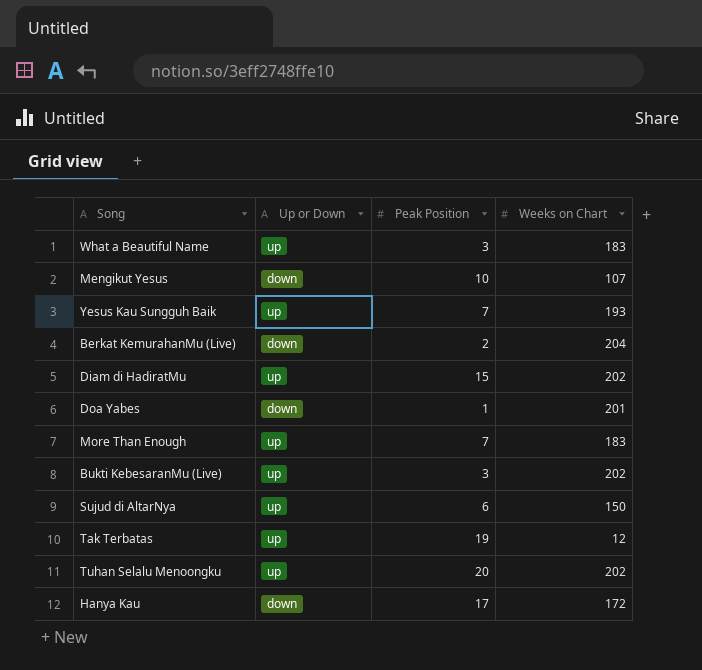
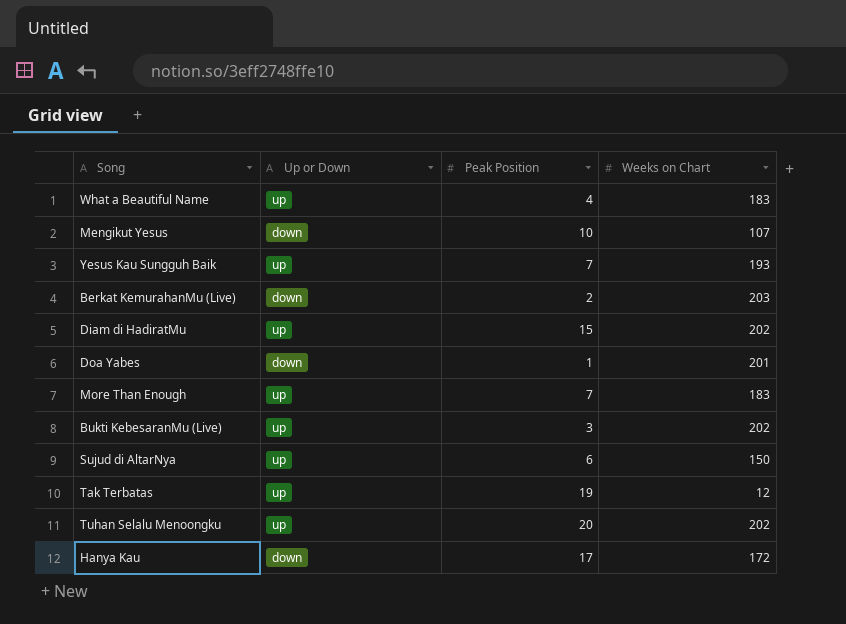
What a Beautiful Name | Peak Position: 3 -> 4
Berkat KemurahanMu (Live) | Weeks on Chart: 204 -> 203

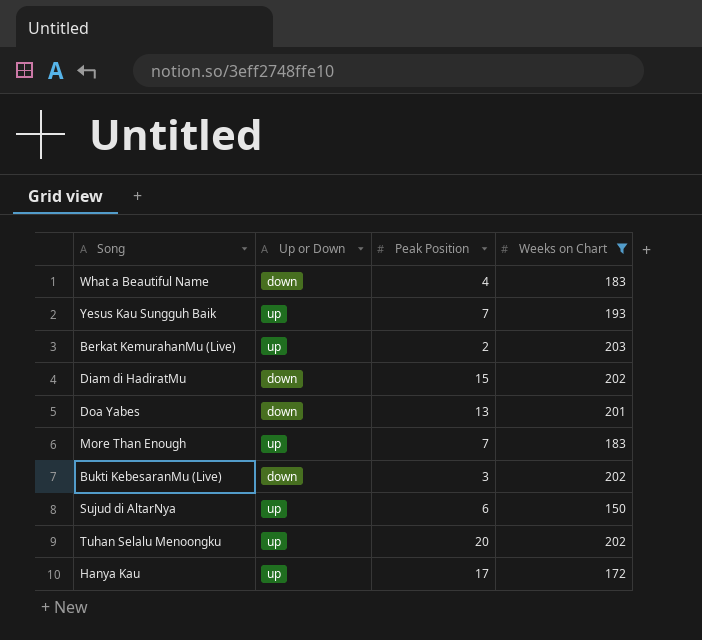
filter: none -> Weeks on Chart >= 150
What a Beautiful Name | Up or Down: up -> down
Berkat KemurahanMu (Live) | Up or Down: down -> up
Diam di HadiratMu | Up or Down: up -> down
Doa Yabes | Peak Position: 1 -> 13
Bukti KebesaranMu (Live) | Up or Down: up -> down
Hanya Kau | Up or Down: down -> up

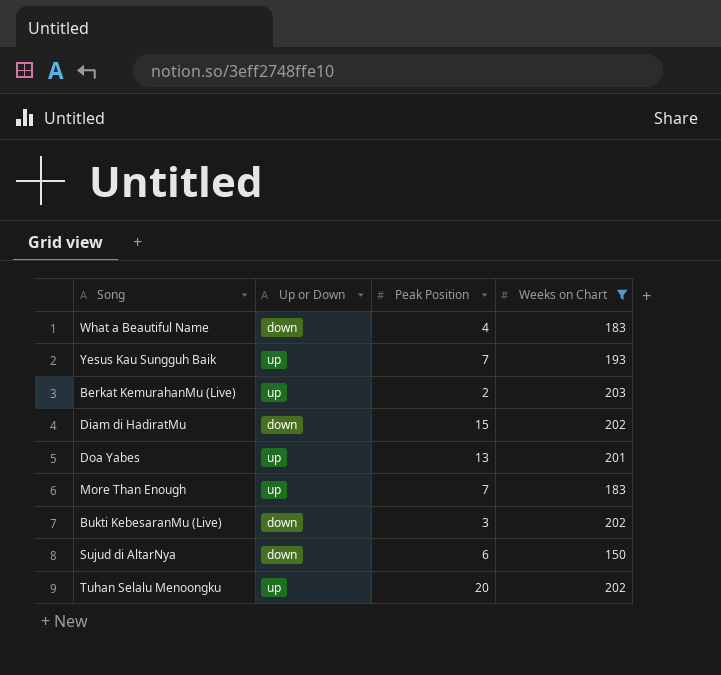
row Hanya Kau: up | 17 | 172 -> none
Doa Yabes | Up or Down: down -> up
Sujud di AltarNya | Up or Down: up -> down

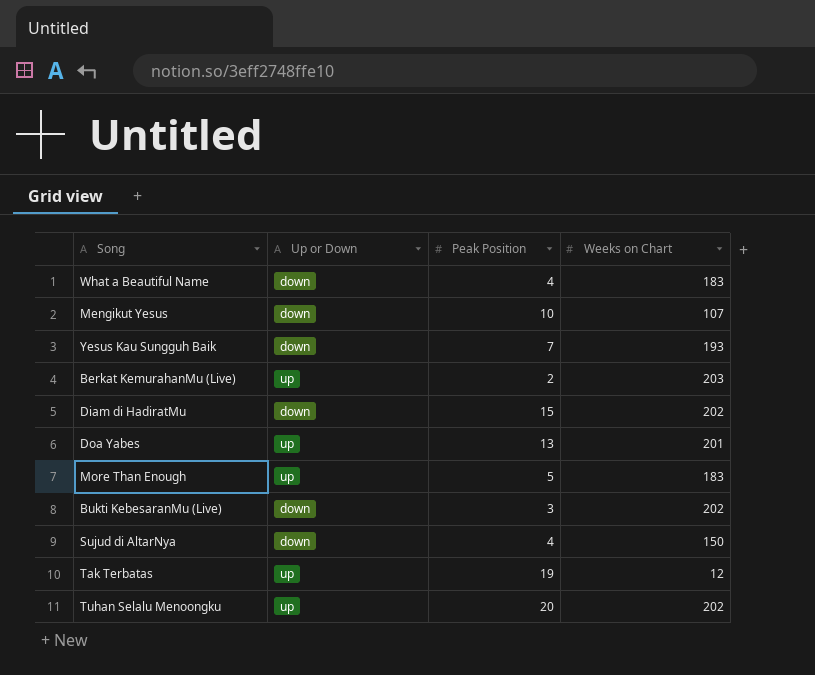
filter: Weeks on Chart >= 150 -> none
Yesus Kau Sungguh Baik | Up or Down: up -> down
More Than Enough | Peak Position: 7 -> 5
Sujud di AltarNya | Peak Position: 6 -> 4

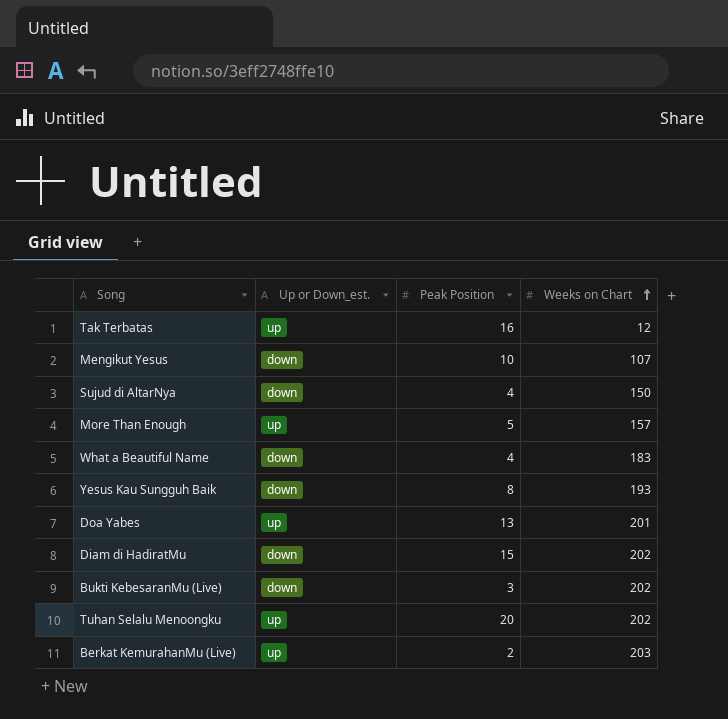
row order: none -> Weeks on Chart ascending
column name: Up or Down -> Up or Down_est.
Tak Terbatas | Peak Position: 19 -> 16
More Than Enough | Weeks on Chart: 183 -> 157
Yesus Kau Sungguh Baik | Peak Position: 7 -> 8

